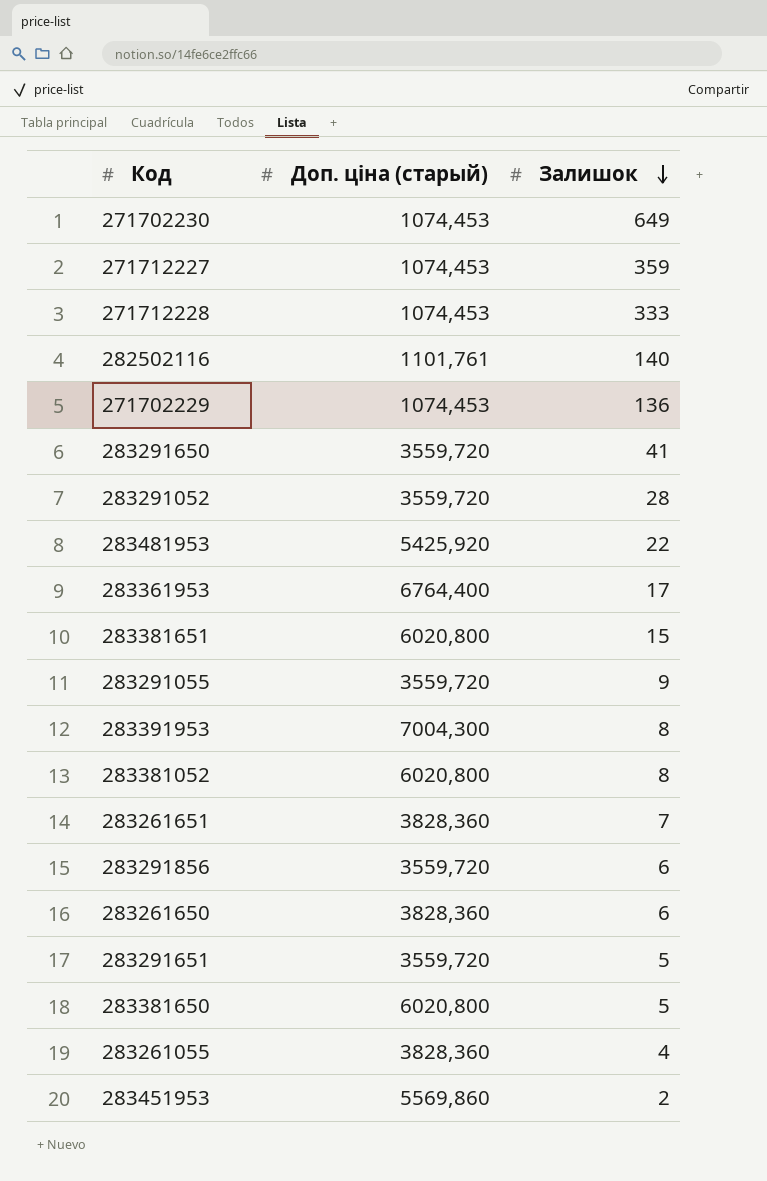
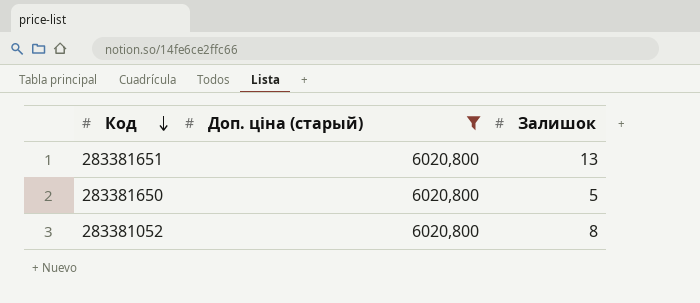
filter: none -> Доп. ціна (старый) = 6020,800
row order: Залишок descending -> Код descending
283381651 | Залишок: 15 -> 13

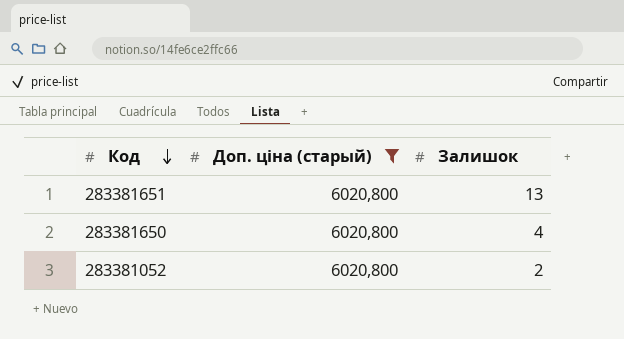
283381650 | Залишок: 5 -> 4
283381052 | Залишок: 8 -> 2

